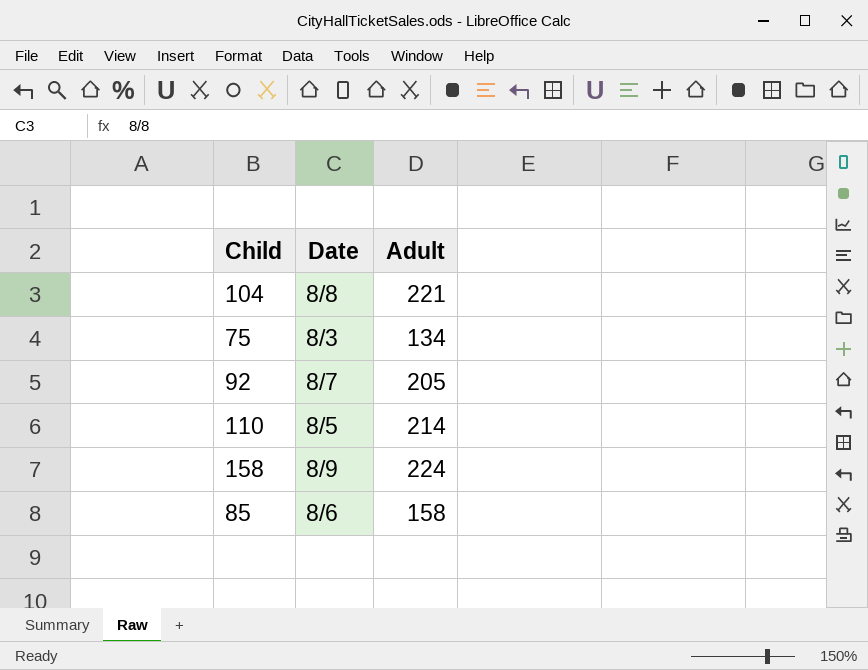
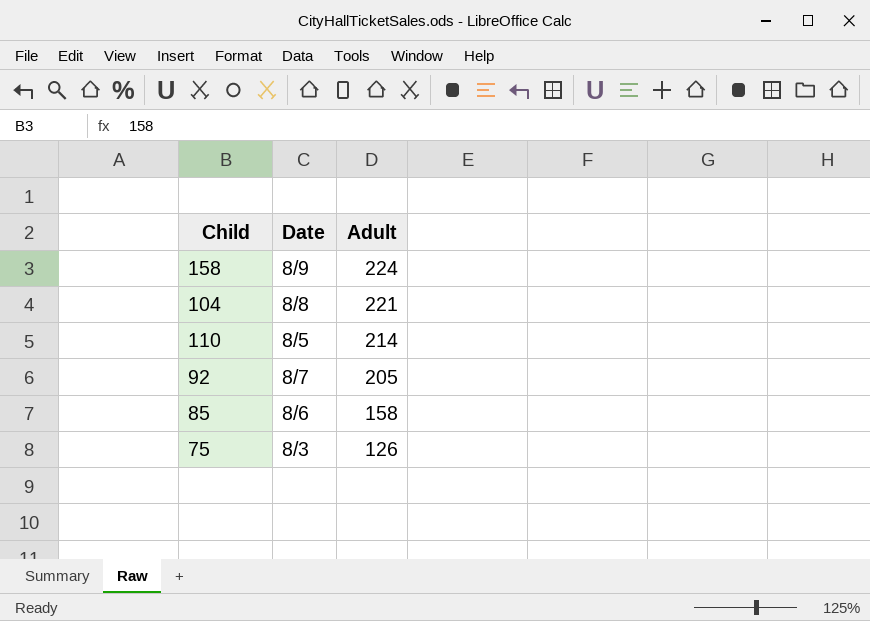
row order: none -> Adult descending
75 | Adult: 134 -> 126

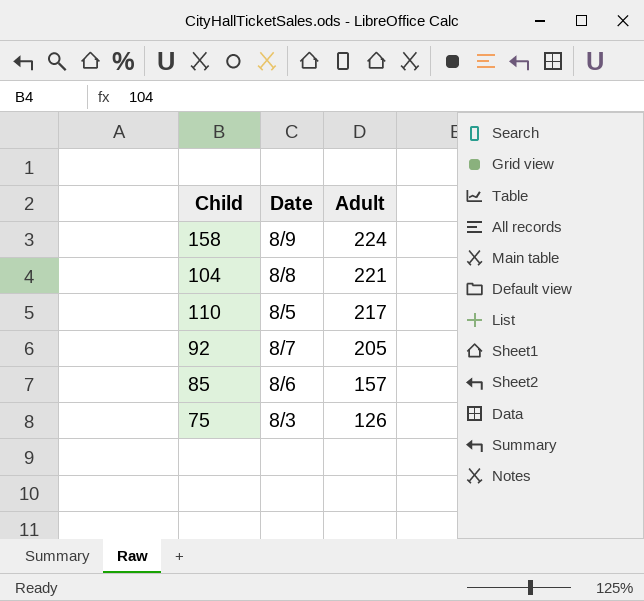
110 | Adult: 214 -> 217
85 | Adult: 158 -> 157

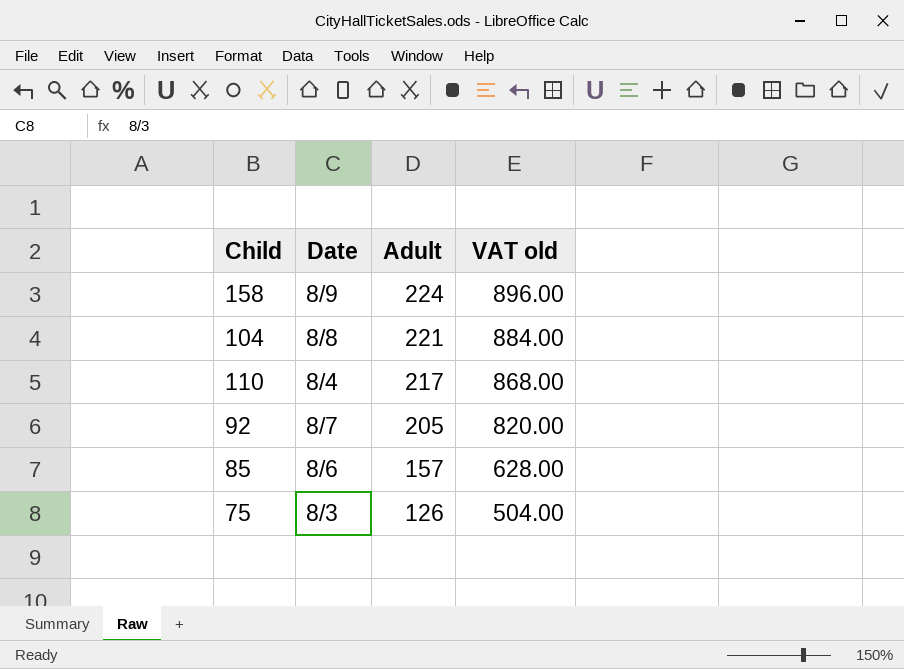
column VAT old | formula: none -> [Adult] * 4
110 | Date: 8/5 -> 8/4

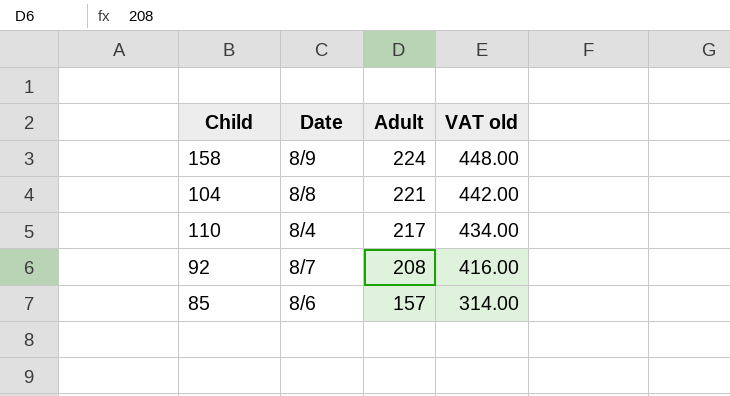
column VAT old | formula: [Adult] * 4 -> [Adult] * 2
row 75: 8/3 | 126 | 504.00 -> none
92 | Adult: 205 -> 208

